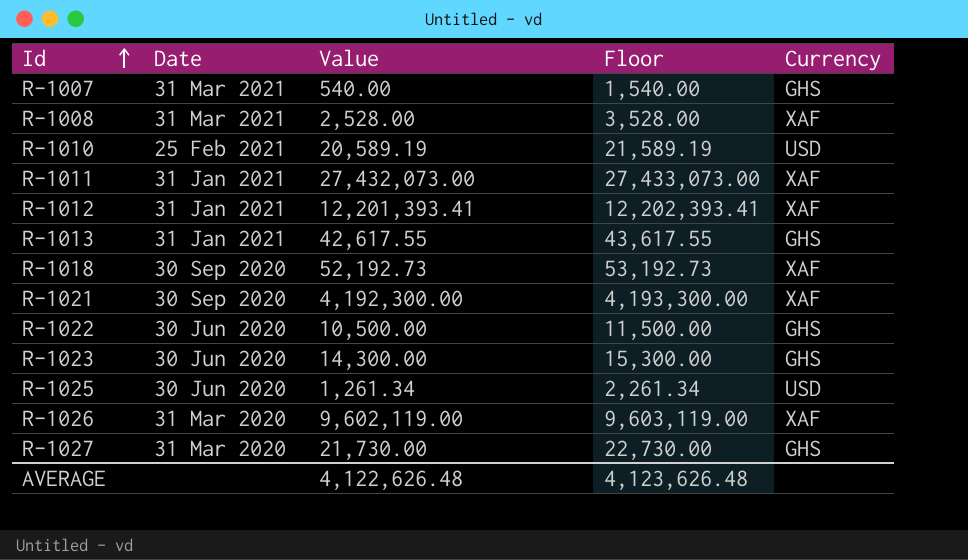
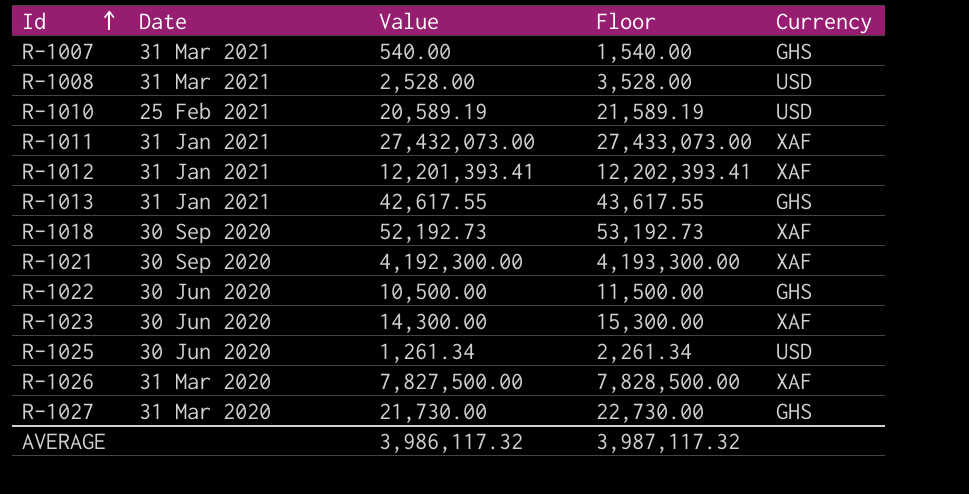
R-1008 | Currency: XAF -> USD
R-1023 | Currency: GHS -> XAF
R-1026 | Value: 9,602,119.00 -> 7,827,500.00
R-1026 | Floor: 9,603,119.00 -> 7,828,500.00
AVERAGE | Value: 4,122,626.48 -> 3,986,117.32
AVERAGE | Floor: 4,123,626.48 -> 3,987,117.32

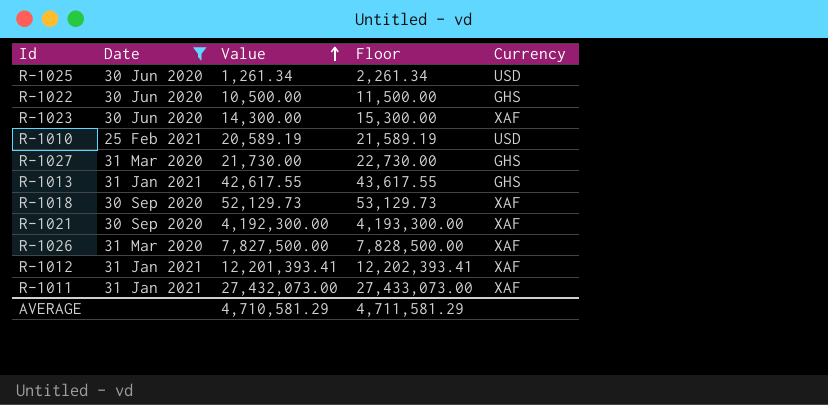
filter: none -> Date != 31 Mar 2021
row order: Id ascending -> Value ascending
R-1018 | Value: 52,192.73 -> 52,129.73
R-1018 | Floor: 53,192.73 -> 53,129.73
AVERAGE | Value: 3,986,117.32 -> 4,710,581.29
AVERAGE | Floor: 3,987,117.32 -> 4,711,581.29

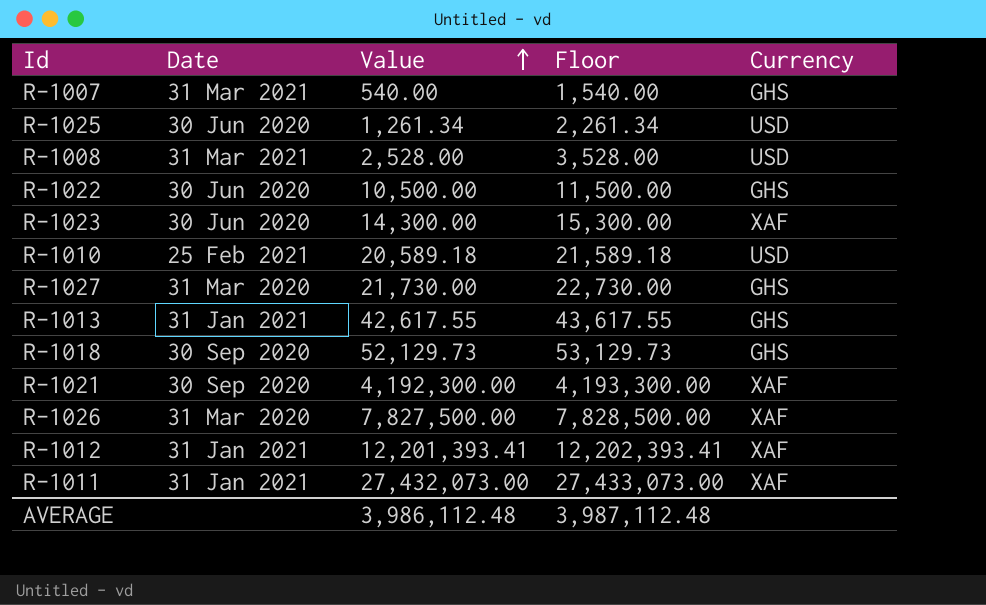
filter: Date != 31 Mar 2021 -> none
R-1010 | Value: 20,589.19 -> 20,589.18
R-1010 | Floor: 21,589.19 -> 21,589.18
R-1018 | Currency: XAF -> GHS
AVERAGE | Value: 4,710,581.29 -> 3,986,112.48
AVERAGE | Floor: 4,711,581.29 -> 3,987,112.48

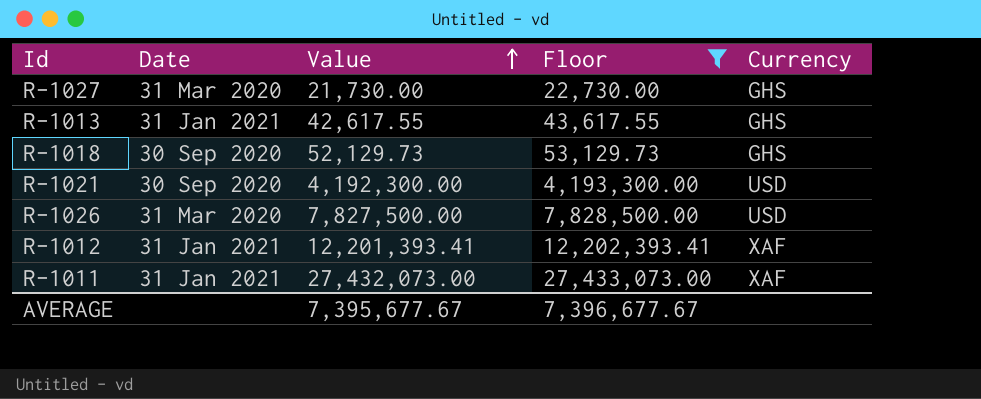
filter: none -> Floor >= 22,730.00
R-1021 | Currency: XAF -> USD
R-1026 | Currency: XAF -> USD
AVERAGE | Value: 3,986,112.48 -> 7,395,677.67
AVERAGE | Floor: 3,987,112.48 -> 7,396,677.67

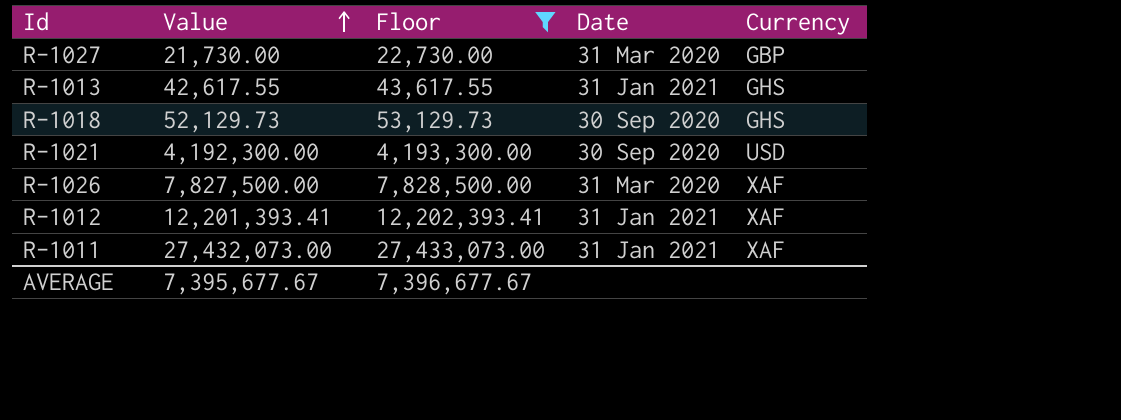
column Date | position: 2 -> 4
R-1027 | Currency: GHS -> GBP
R-1026 | Currency: USD -> XAF

